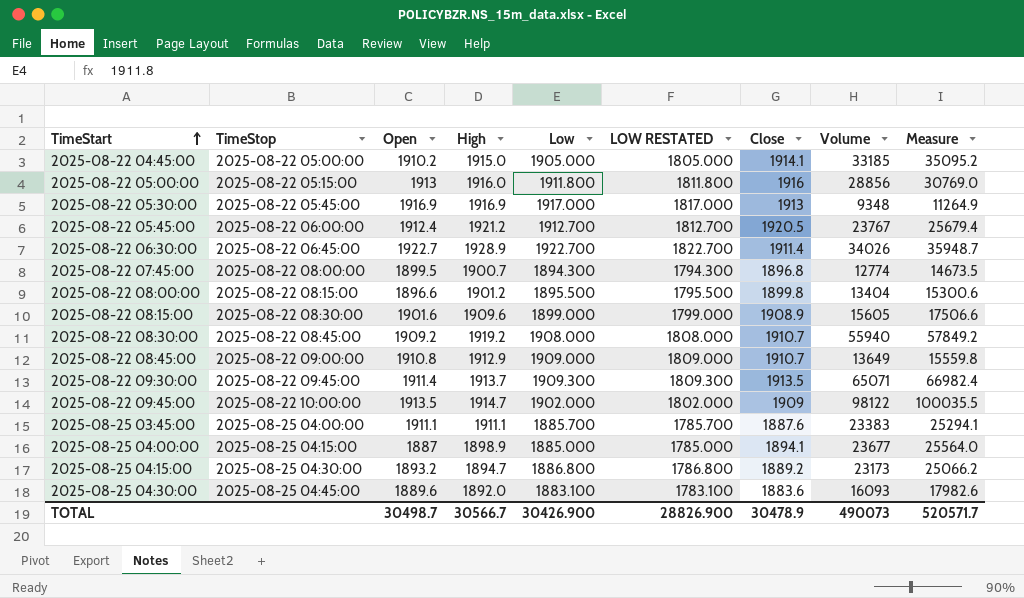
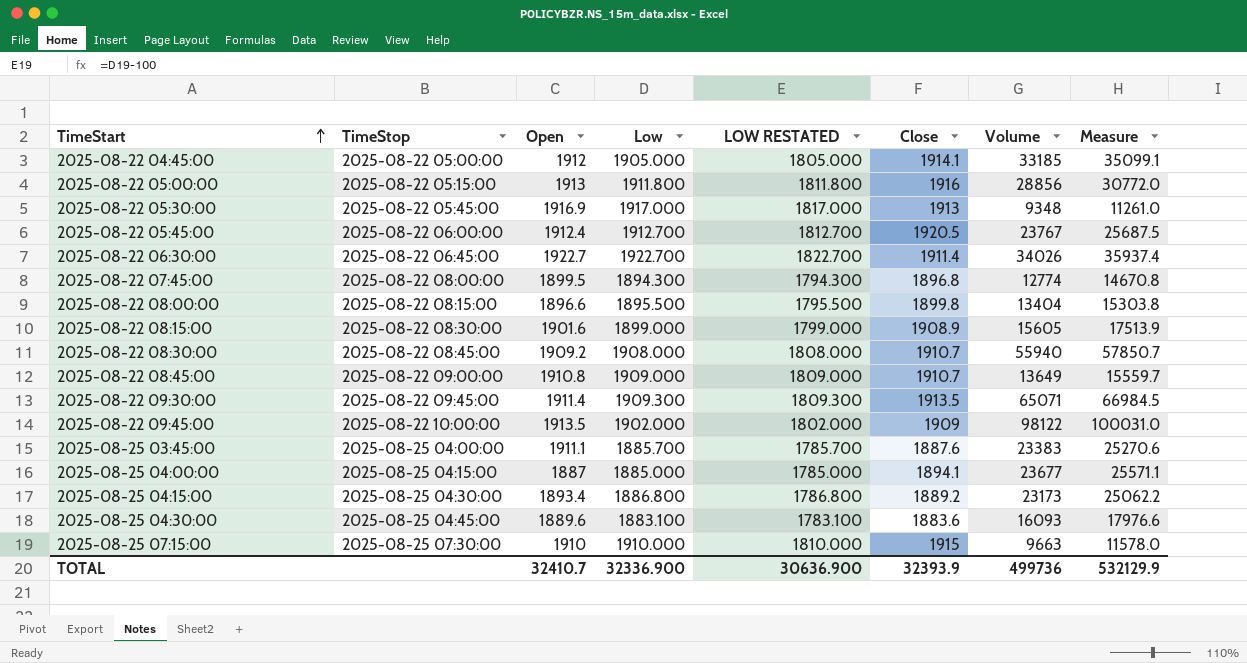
column High | position: 4 -> none
column Measure | formula: [Open] + [Volume] -> [Close] + [Volume]
2025-08-22 04:45:00 | Open: 1910.2 -> 1912
2025-08-25 04:15:00 | Open: 1893.2 -> 1893.4
row 2025-08-25 07:15:00: none -> 2025-08-25 07:30:00 | 1910 | 1910.000 | 1810.000 | 1915 | 9663 | 11578.0
TOTAL | Open: 30498.7 -> 32410.7
TOTAL | Low: 30426.900 -> 32336.900
TOTAL | LOW RESTATED: 28826.900 -> 30636.900
TOTAL | Close: 30478.9 -> 32393.9
TOTAL | Volume: 490073 -> 499736
TOTAL | Measure: 520571.7 -> 532129.9

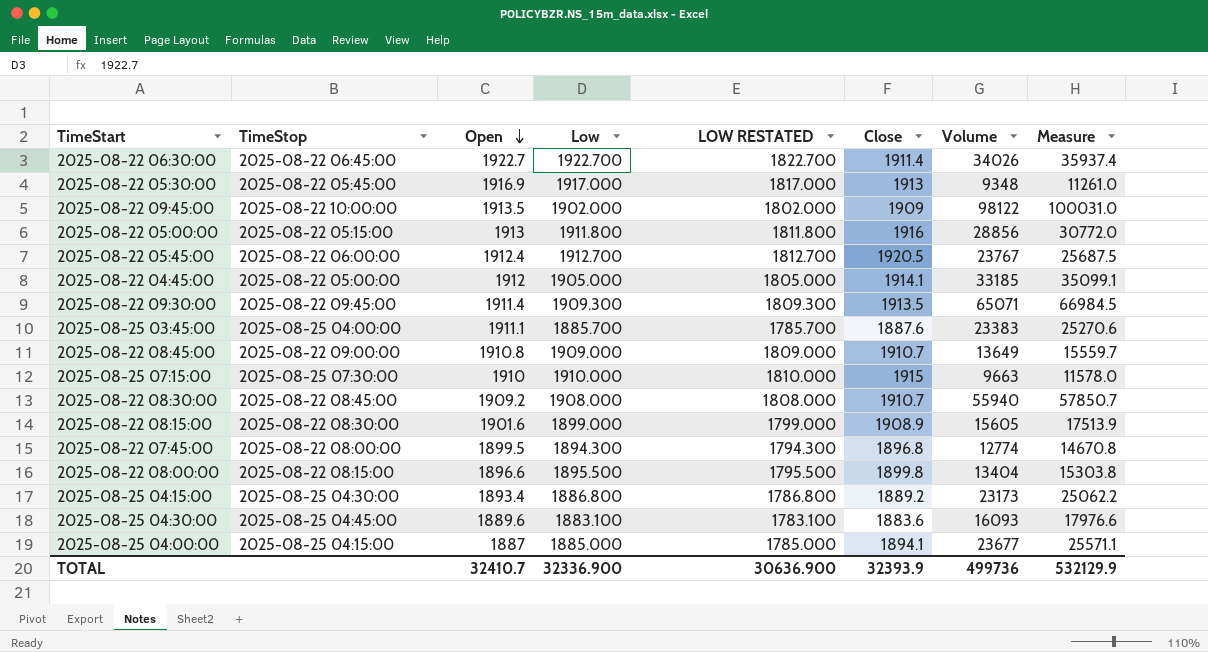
row order: TimeStart ascending -> Open descending

